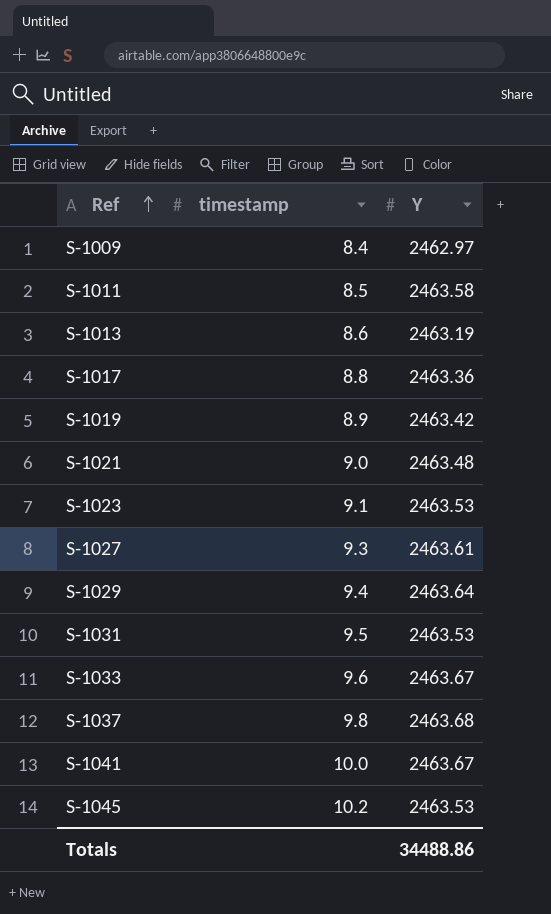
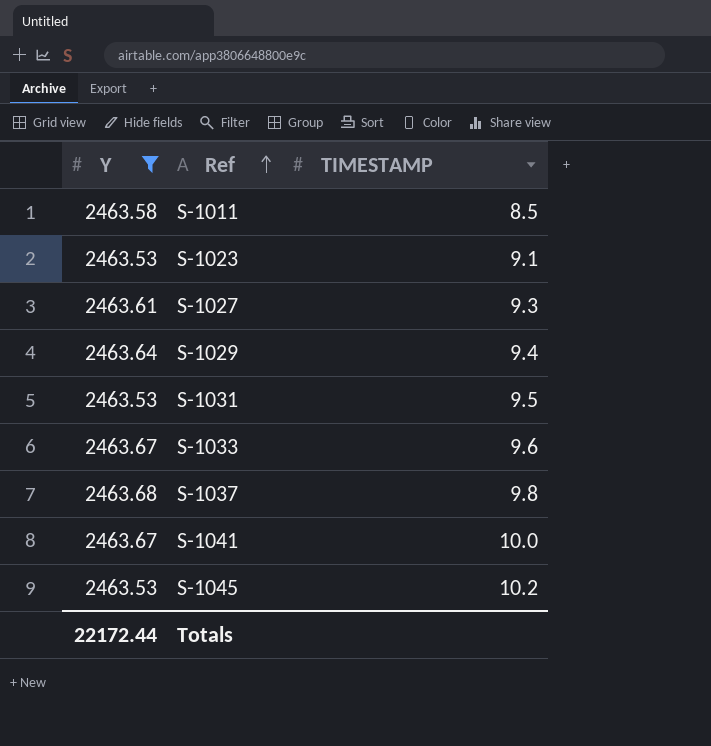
filter: none -> Y >= 2463.53
column Y | position: 3 -> 1
column name: timestamp -> TIMESTAMP
Totals | Y: 34488.86 -> 22172.44

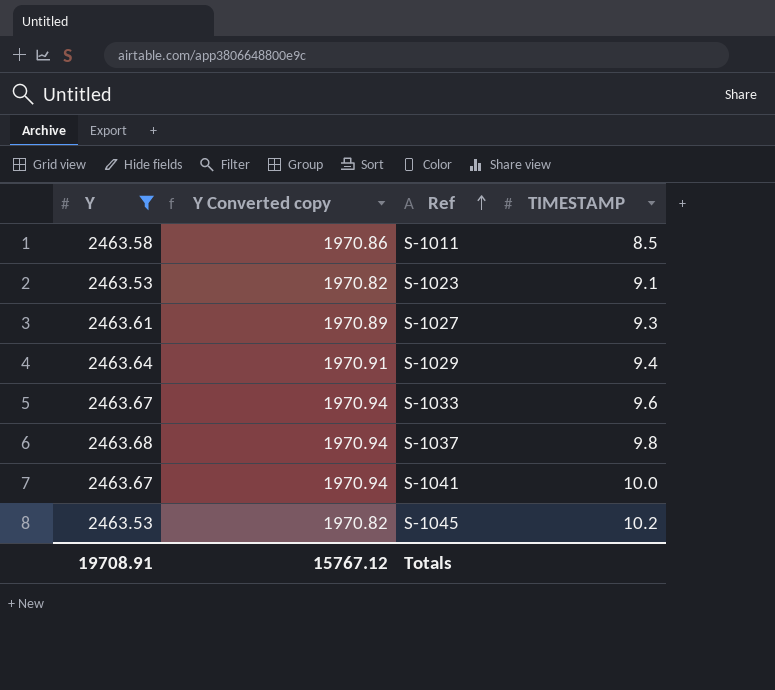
column Y Converted copy | formula: none -> [Y] * 0.8
row S-1031: 2463.53 | 9.5 -> none
Totals | Y: 22172.44 -> 19708.91

